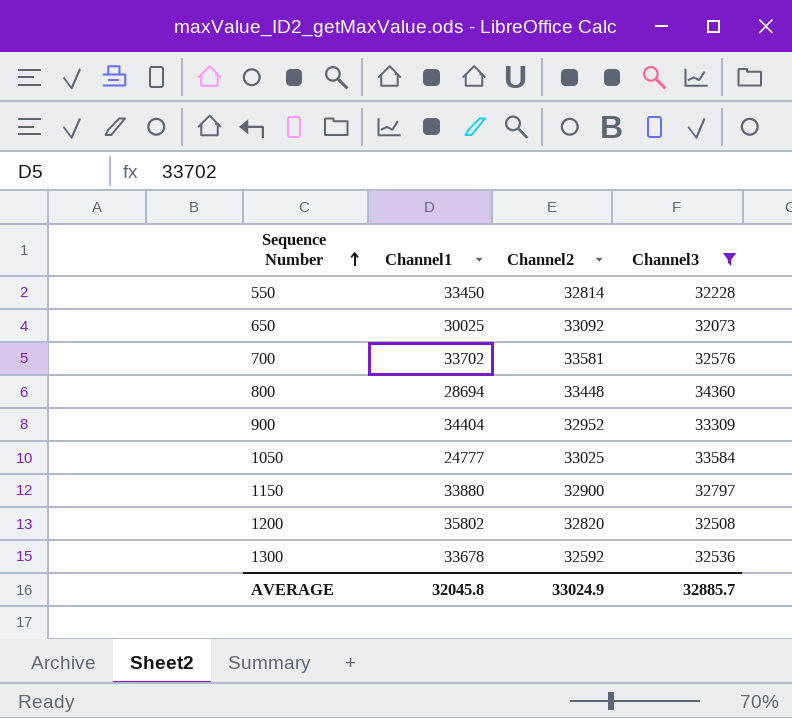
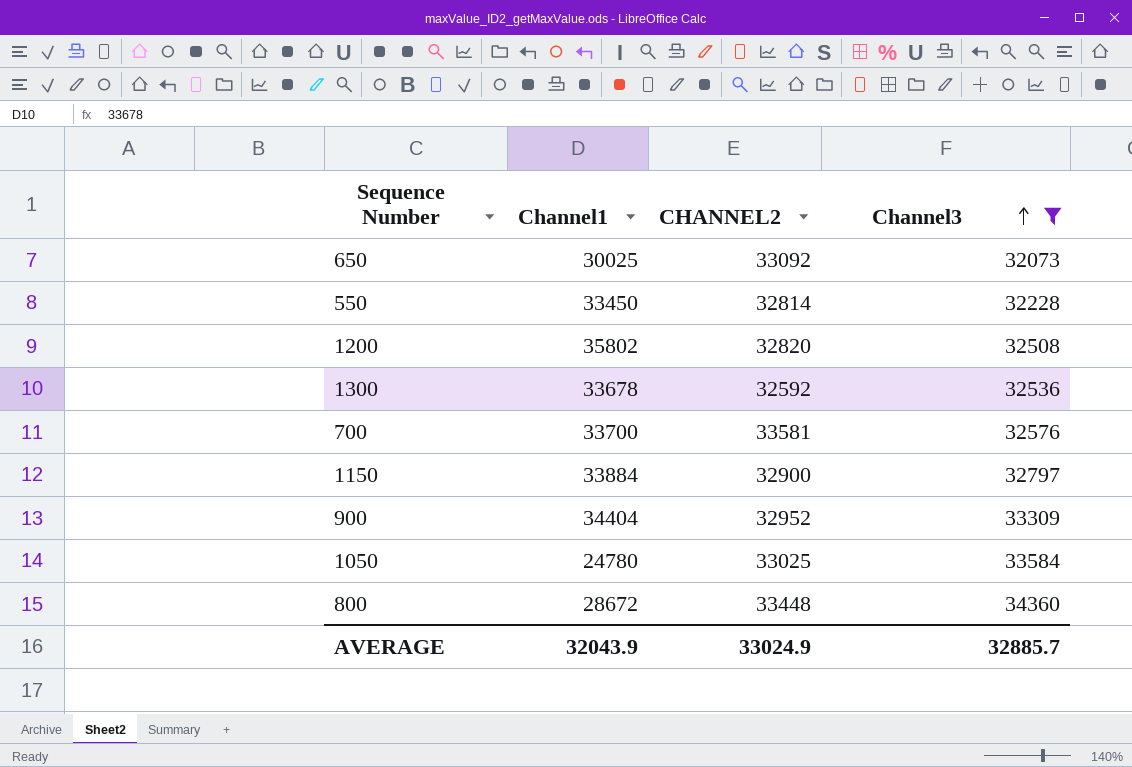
row order: Sequence Number ascending -> Channel3 ascending
column name: Channel2 -> CHANNEL2
700 | Channel1: 33702 -> 33700
1150 | Channel1: 33880 -> 33884
1050 | Channel1: 24777 -> 24780
800 | Channel1: 28694 -> 28672
AVERAGE | Channel1: 32045.8 -> 32043.9

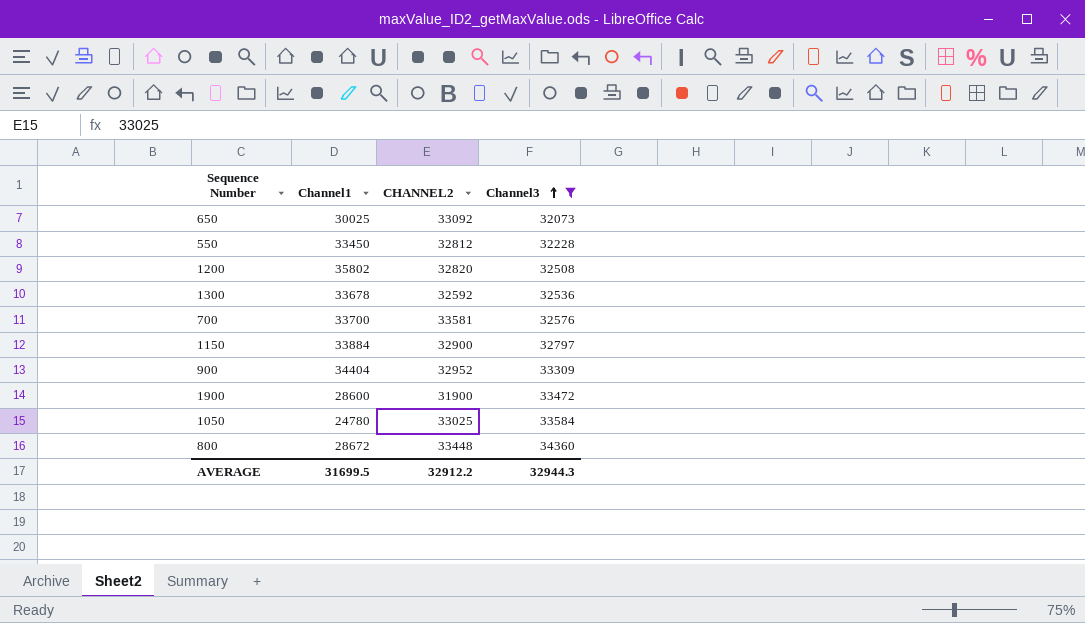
550 | CHANNEL2: 32814 -> 32812
row 1900: none -> 28600 | 31900 | 33472
AVERAGE | Channel1: 32043.9 -> 31699.5
AVERAGE | CHANNEL2: 33024.9 -> 32912.2
AVERAGE | Channel3: 32885.7 -> 32944.3

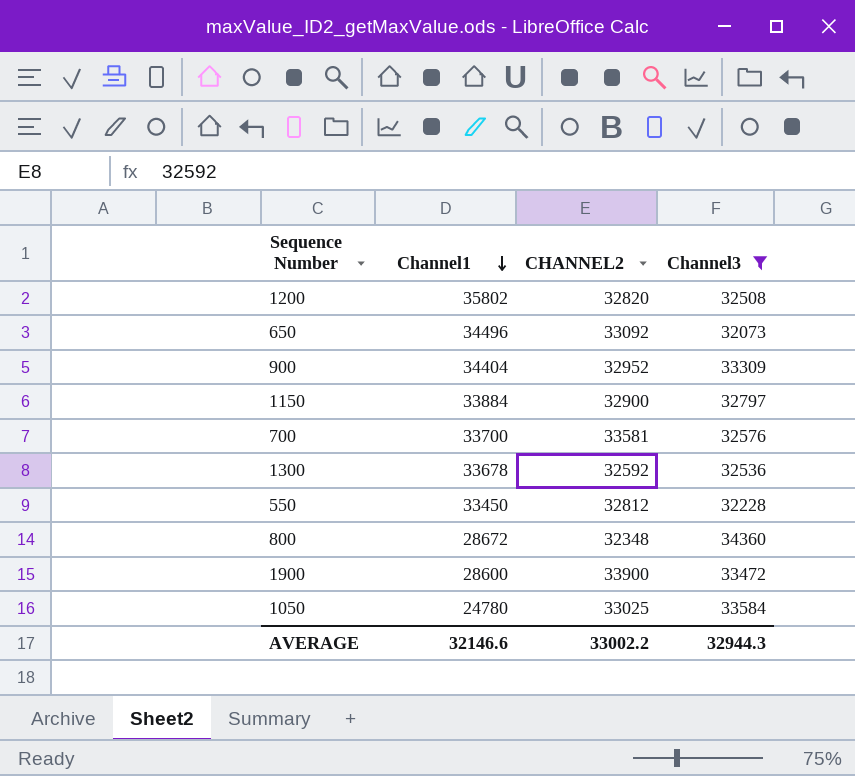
row order: Channel3 ascending -> Channel1 descending
650 | Channel1: 30025 -> 34496
800 | CHANNEL2: 33448 -> 32348
1900 | CHANNEL2: 31900 -> 33900
AVERAGE | Channel1: 31699.5 -> 32146.6
AVERAGE | CHANNEL2: 32912.2 -> 33002.2

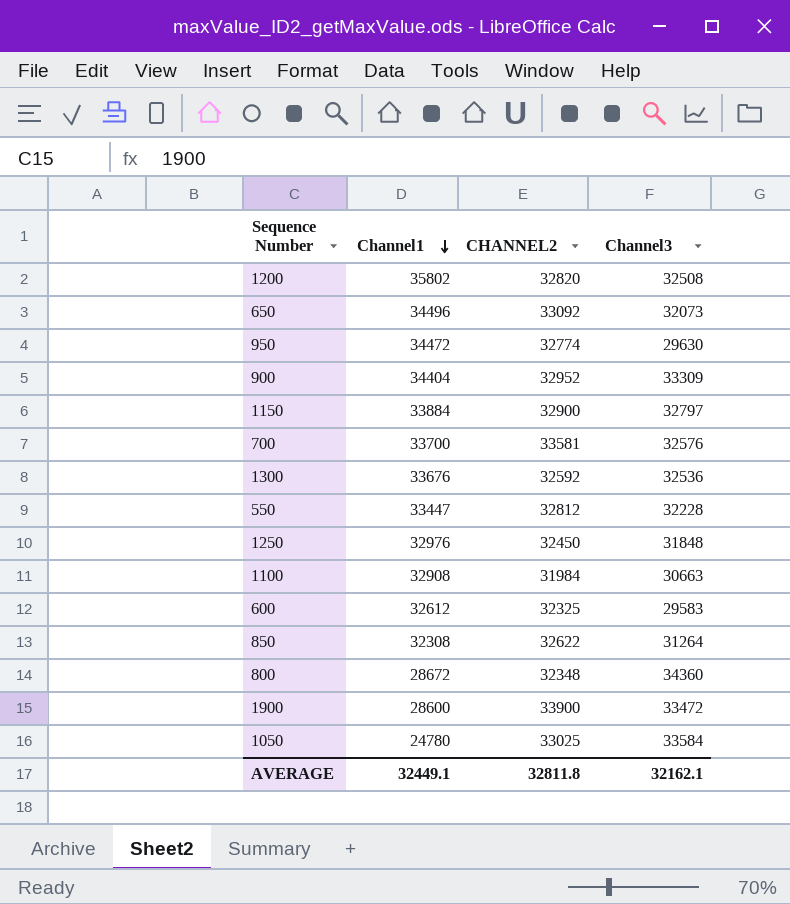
filter: Channel3 >= 32073 -> none
1300 | Channel1: 33678 -> 33676
550 | Channel1: 33450 -> 33447
AVERAGE | Channel1: 32146.6 -> 32449.1
AVERAGE | CHANNEL2: 33002.2 -> 32811.8
AVERAGE | Channel3: 32944.3 -> 32162.1

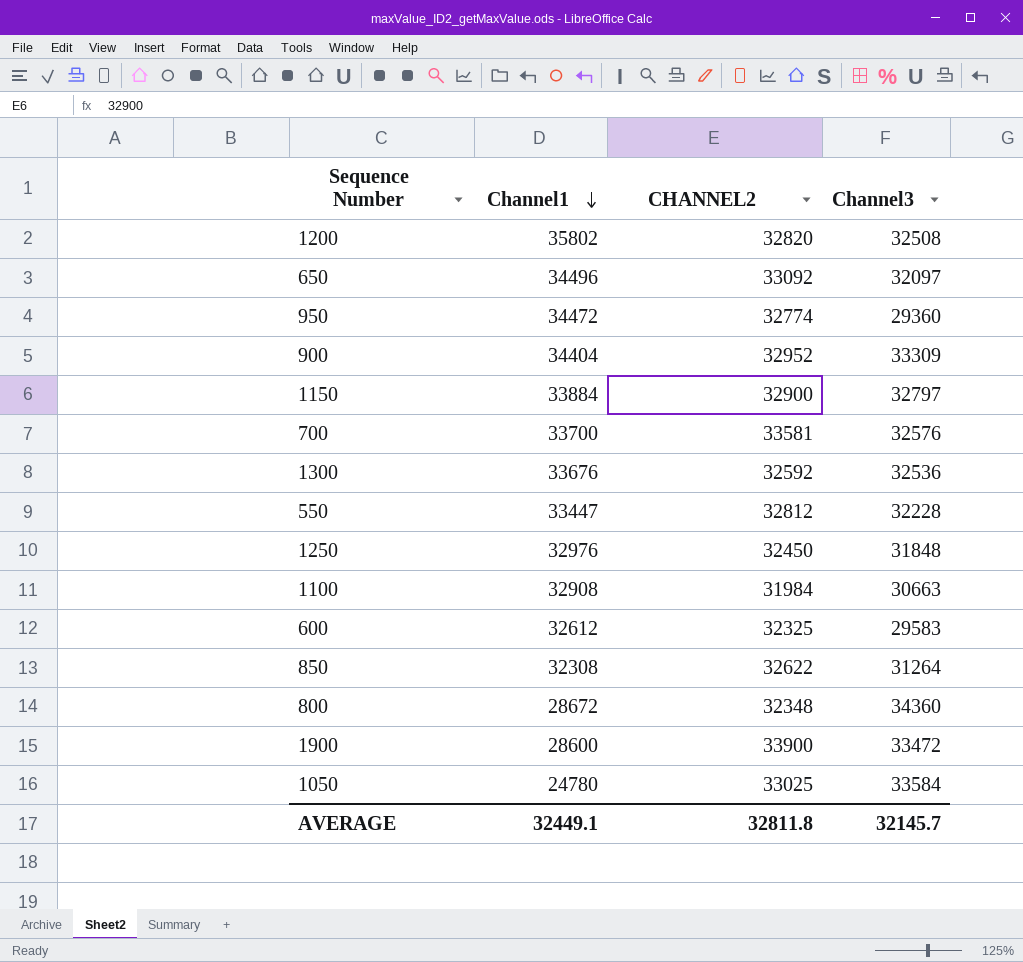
650 | Channel3: 32073 -> 32097
950 | Channel3: 29630 -> 29360
AVERAGE | Channel3: 32162.1 -> 32145.7

